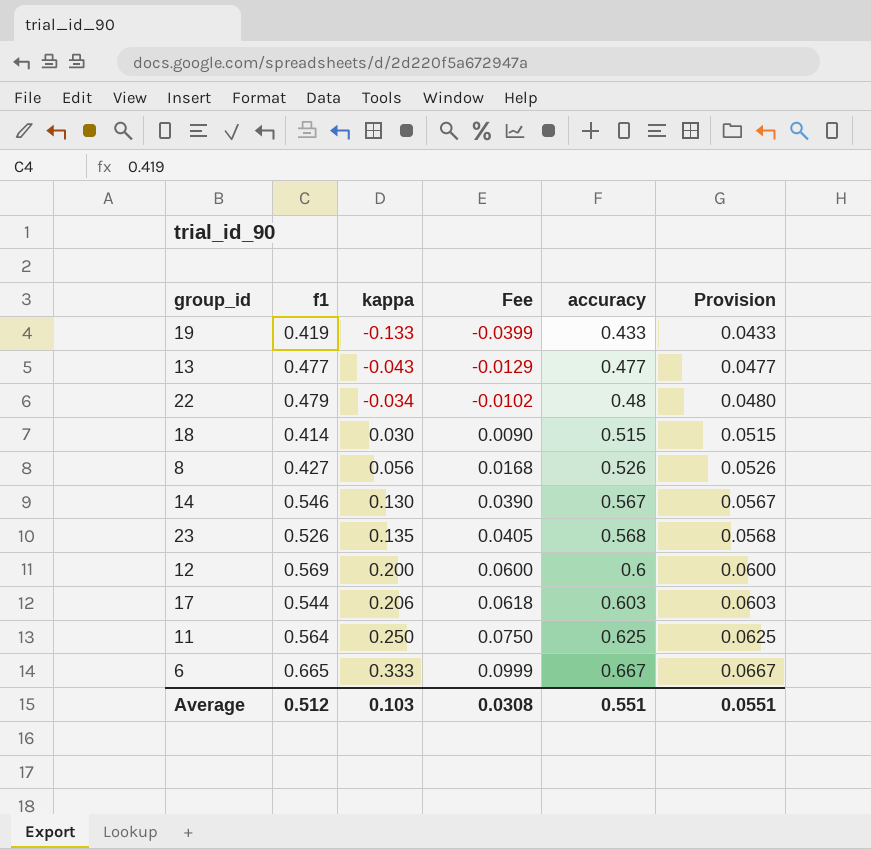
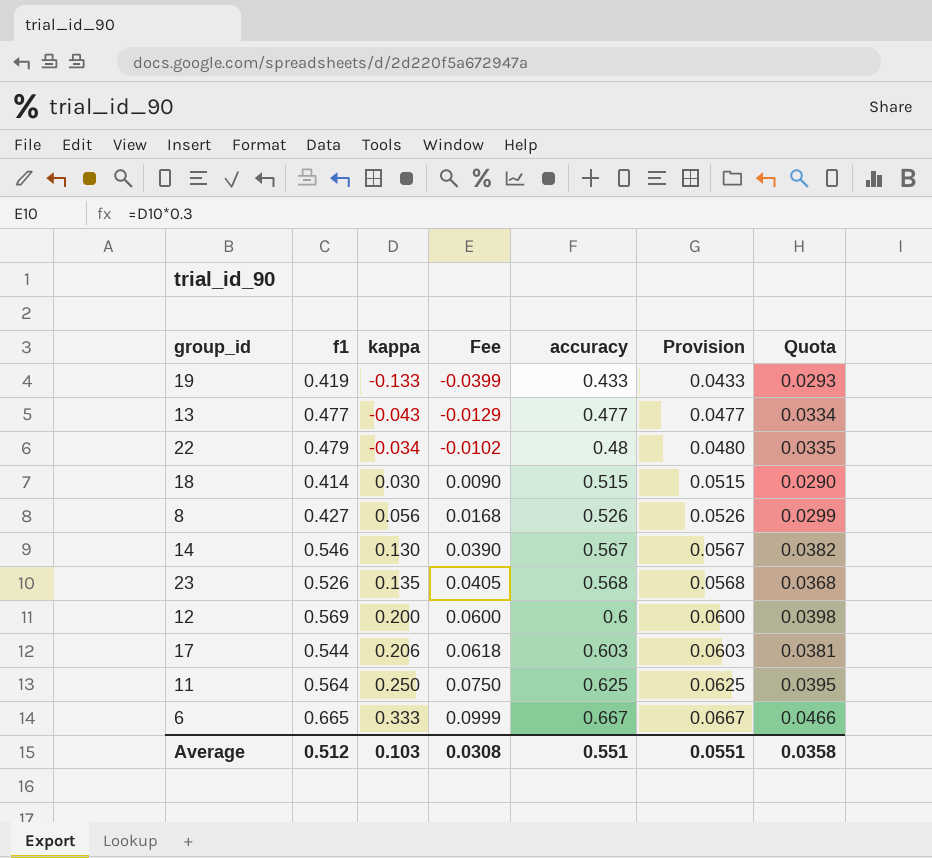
column Quota | formula: none -> [f1] * 0.07

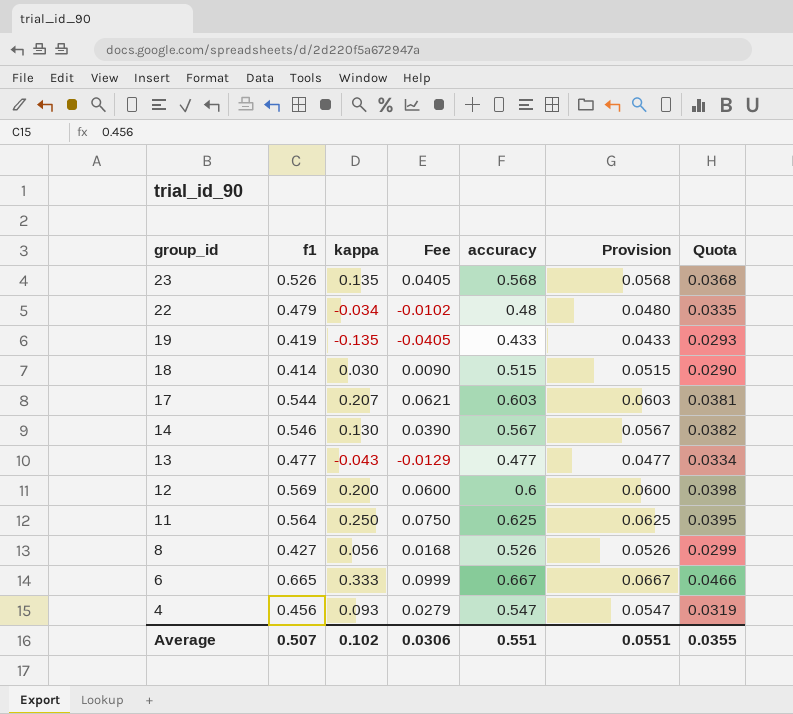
row order: kappa ascending -> group_id descending
19 | kappa: -0.133 -> -0.135
19 | Fee: -0.0399 -> -0.0405
17 | kappa: 0.206 -> 0.207
17 | Fee: 0.0618 -> 0.0621
row 4: none -> 0.456 | 0.093 | 0.0279 | 0.547 | 0.0547 | 0.0319
Average | f1: 0.512 -> 0.507
Average | kappa: 0.103 -> 0.102
Average | Fee: 0.0308 -> 0.0306
Average | Quota: 0.0358 -> 0.0355

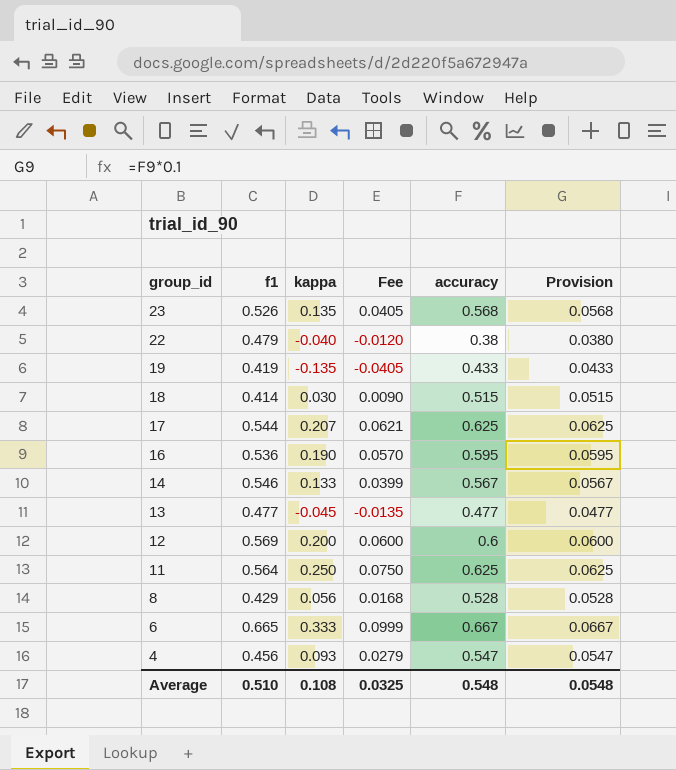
column Quota | formula: [f1] * 0.07 -> none
22 | kappa: -0.034 -> -0.040
22 | Fee: -0.0102 -> -0.0120
22 | accuracy: 0.48 -> 0.38
22 | Provision: 0.0480 -> 0.0380
17 | accuracy: 0.603 -> 0.625
17 | Provision: 0.0603 -> 0.0625
row 16: none -> 0.536 | 0.190 | 0.0570 | 0.595 | 0.0595
14 | kappa: 0.130 -> 0.133
14 | Fee: 0.0390 -> 0.0399
13 | kappa: -0.043 -> -0.045
13 | Fee: -0.0129 -> -0.0135
8 | f1: 0.427 -> 0.429
8 | accuracy: 0.526 -> 0.528
8 | Provision: 0.0526 -> 0.0528
Average | f1: 0.507 -> 0.510
Average | kappa: 0.102 -> 0.108
Average | Fee: 0.0306 -> 0.0325
Average | accuracy: 0.551 -> 0.548
Average | Provision: 0.0551 -> 0.0548

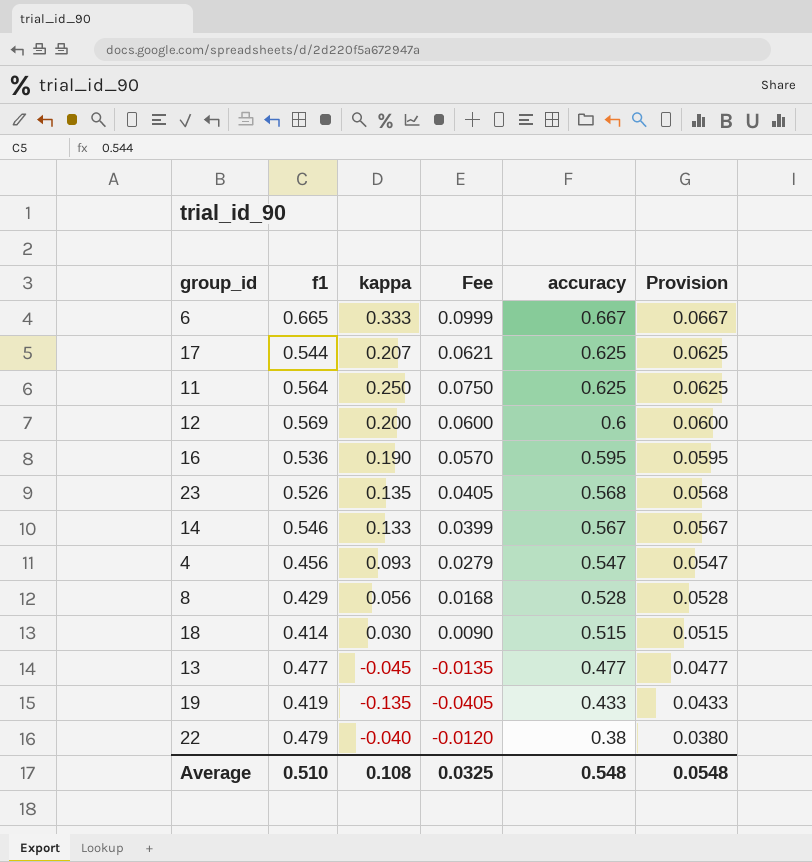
row order: group_id descending -> accuracy descending

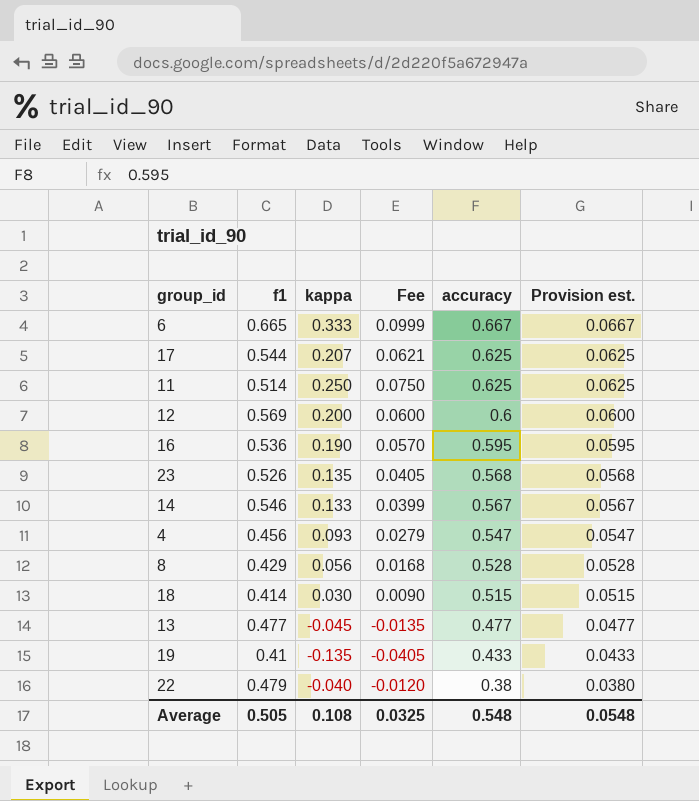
column name: Provision -> Provision est.
11 | f1: 0.564 -> 0.514
19 | f1: 0.419 -> 0.41
Average | f1: 0.510 -> 0.505

